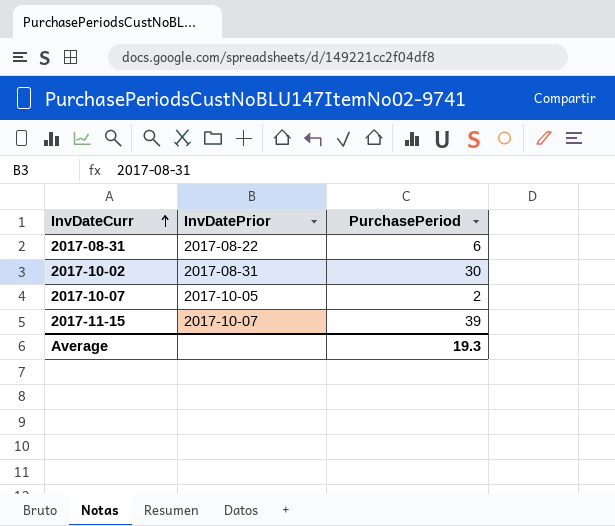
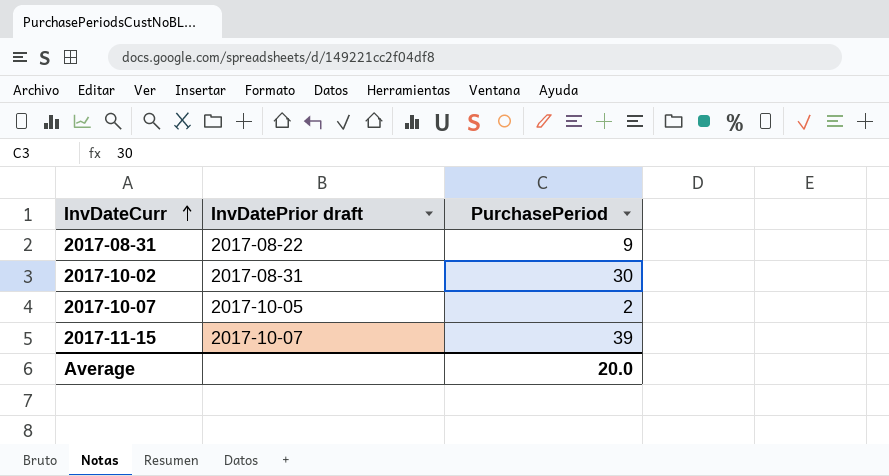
column name: InvDatePrior -> InvDatePrior draft
2017-08-31 | PurchasePeriod: 6 -> 9
Average | PurchasePeriod: 19.3 -> 20.0

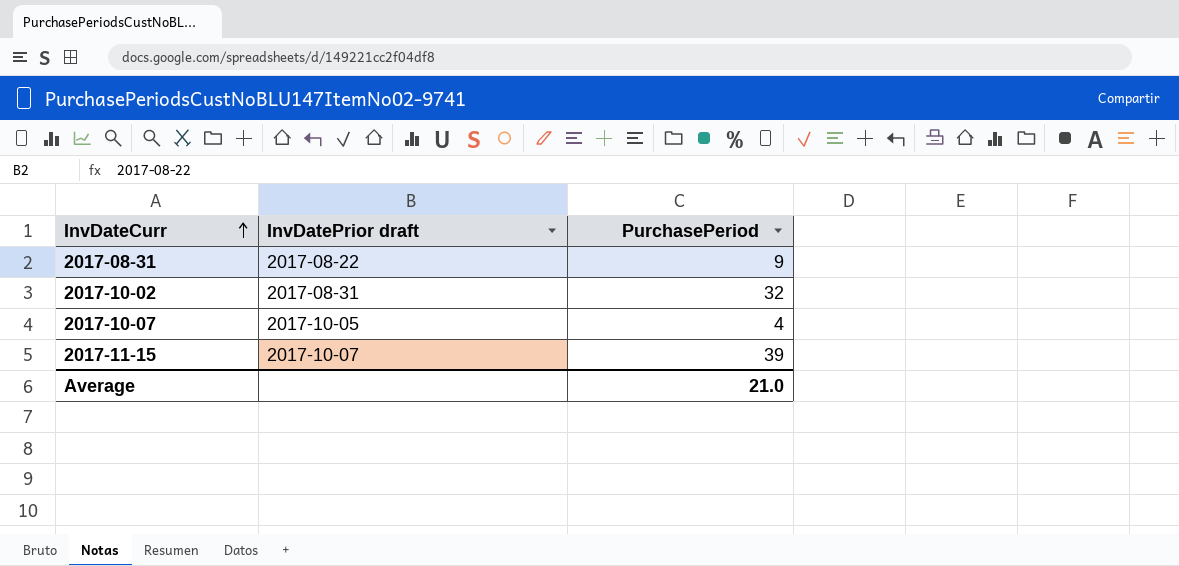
2017-10-02 | PurchasePeriod: 30 -> 32
2017-10-07 | PurchasePeriod: 2 -> 4
Average | PurchasePeriod: 20.0 -> 21.0

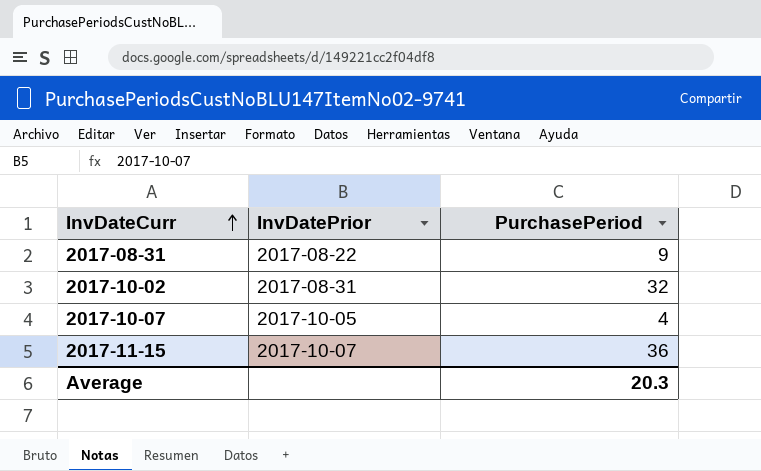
column name: InvDatePrior draft -> InvDatePrior
2017-11-15 | PurchasePeriod: 39 -> 36
Average | PurchasePeriod: 21.0 -> 20.3

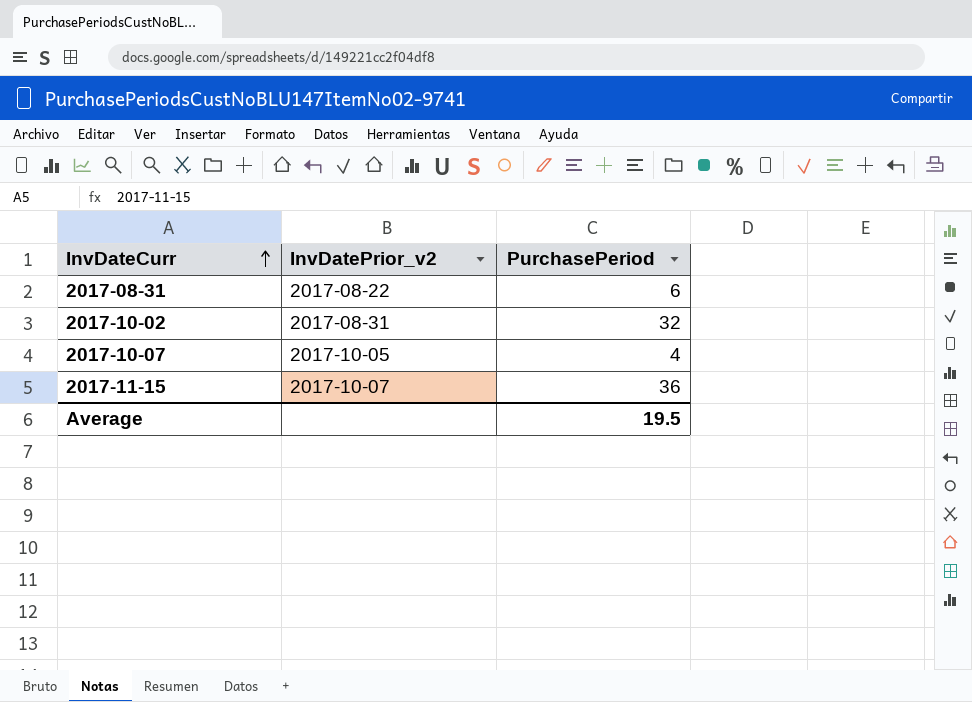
column name: InvDatePrior -> InvDatePrior_v2
2017-08-31 | PurchasePeriod: 9 -> 6
Average | PurchasePeriod: 20.3 -> 19.5

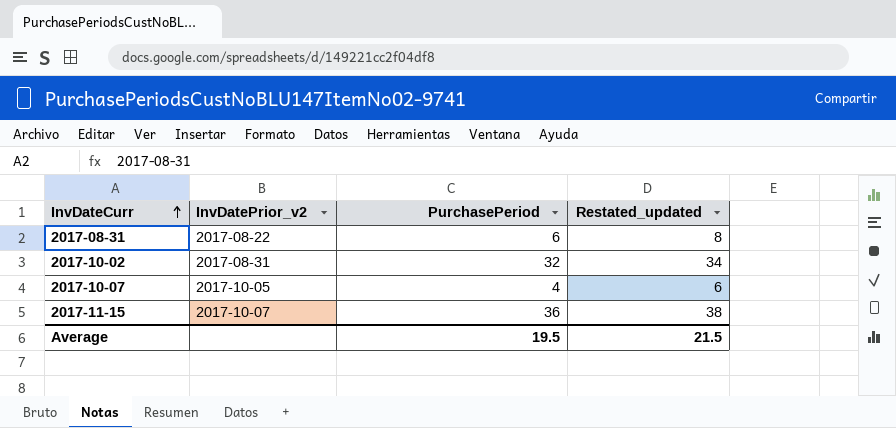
column Restated_updated | formula: none -> [PurchasePeriod] + 2

